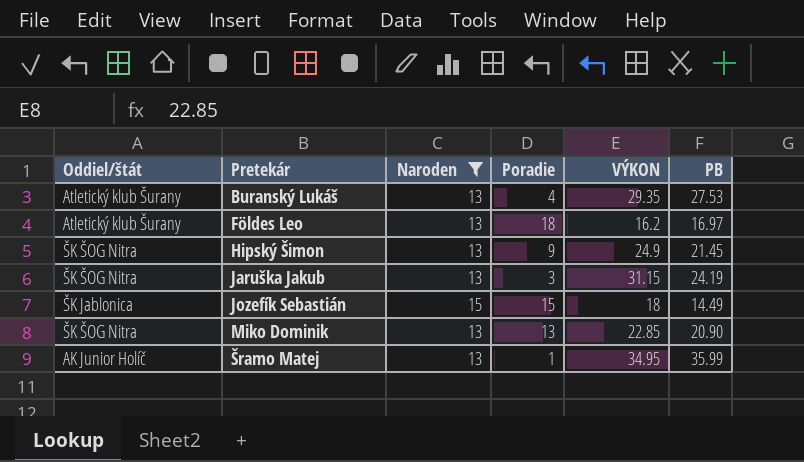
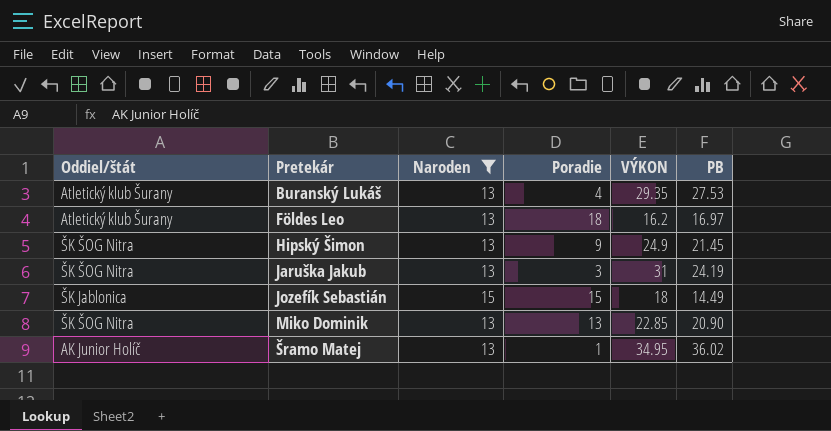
Jaruška Jakub | VÝKON: 31.15 -> 31
Šramo Matej | PB: 35.99 -> 36.02

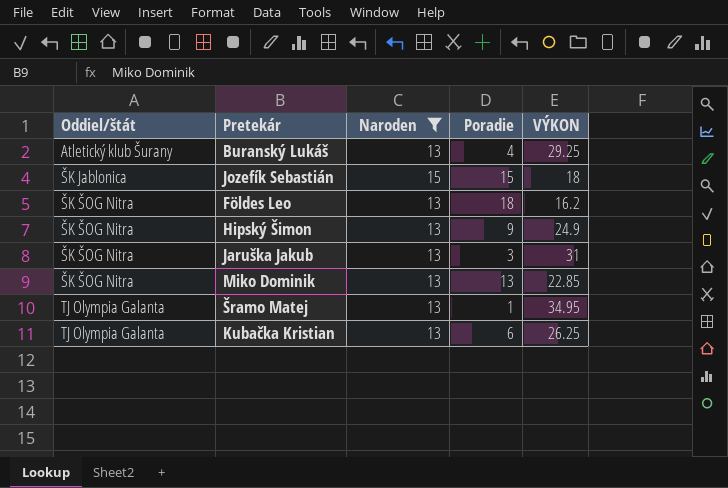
row order: Pretekár ascending -> Oddiel/štát ascending
column PB | position: 6 -> none
Buranský Lukáš | VÝKON: 29.35 -> 29.25
Földes Leo | Oddiel/štát: Atletický klub Šurany -> ŠK ŠOG Nitra
Šramo Matej | Oddiel/štát: AK Junior Holíč -> TJ Olympia Galanta
row Kubačka Kristian: none -> TJ Olympia Galanta | 13 | 6 | 26.25

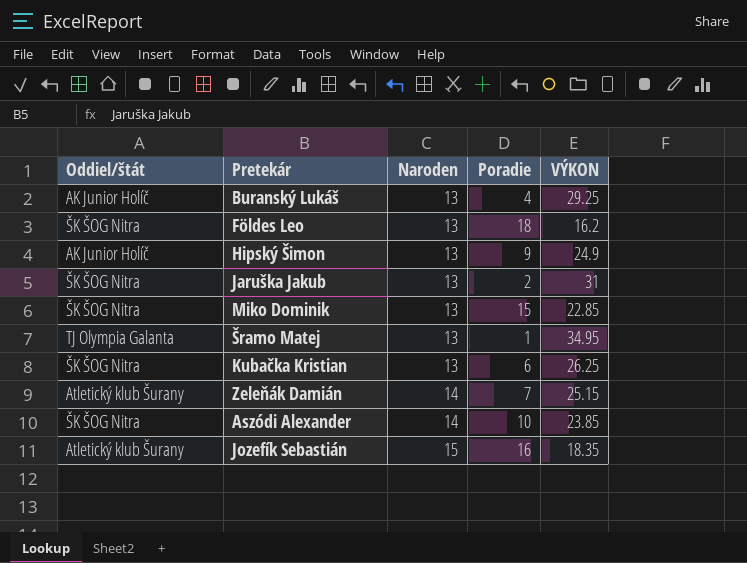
filter: Naroden != 14 -> none
row order: Oddiel/štát ascending -> Naroden ascending
Buranský Lukáš | Oddiel/štát: Atletický klub Šurany -> AK Junior Holíč
Hipský Šimon | Oddiel/štát: ŠK ŠOG Nitra -> AK Junior Holíč
Jaruška Jakub | Poradie: 3 -> 2
Miko Dominik | Poradie: 13 -> 15
Kubačka Kristian | Oddiel/štát: TJ Olympia Galanta -> ŠK ŠOG Nitra
Jozefík Sebastián | Oddiel/štát: ŠK Jablonica -> Atletický klub Šurany
Jozefík Sebastián | Poradie: 15 -> 16
Jozefík Sebastián | VÝKON: 18 -> 18.35

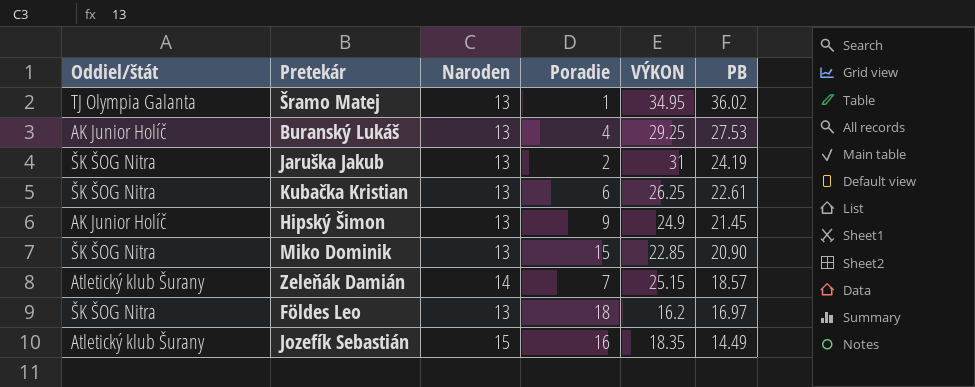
row order: Naroden ascending -> PB descending
column PB | position: none -> 6
row Aszódi Alexander: ŠK ŠOG Nitra | 14 | 10 | 23.85 -> none

